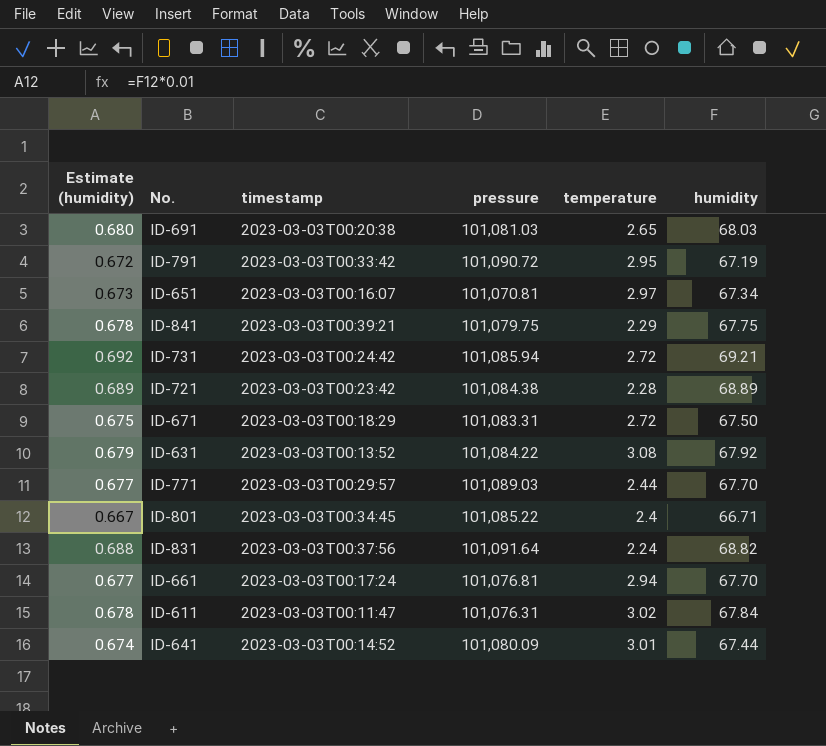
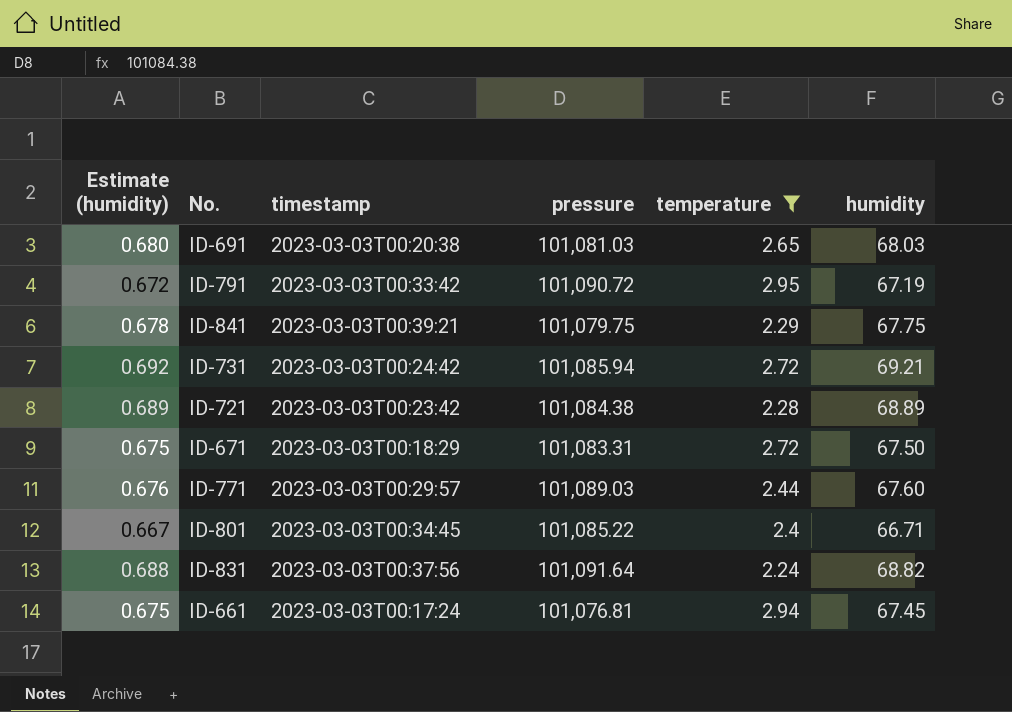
filter: none -> temperature <= 2.95
ID-771 | Estimate (humidity): 0.677 -> 0.676
ID-771 | humidity: 67.70 -> 67.60
ID-661 | Estimate (humidity): 0.677 -> 0.675
ID-661 | humidity: 67.70 -> 67.45

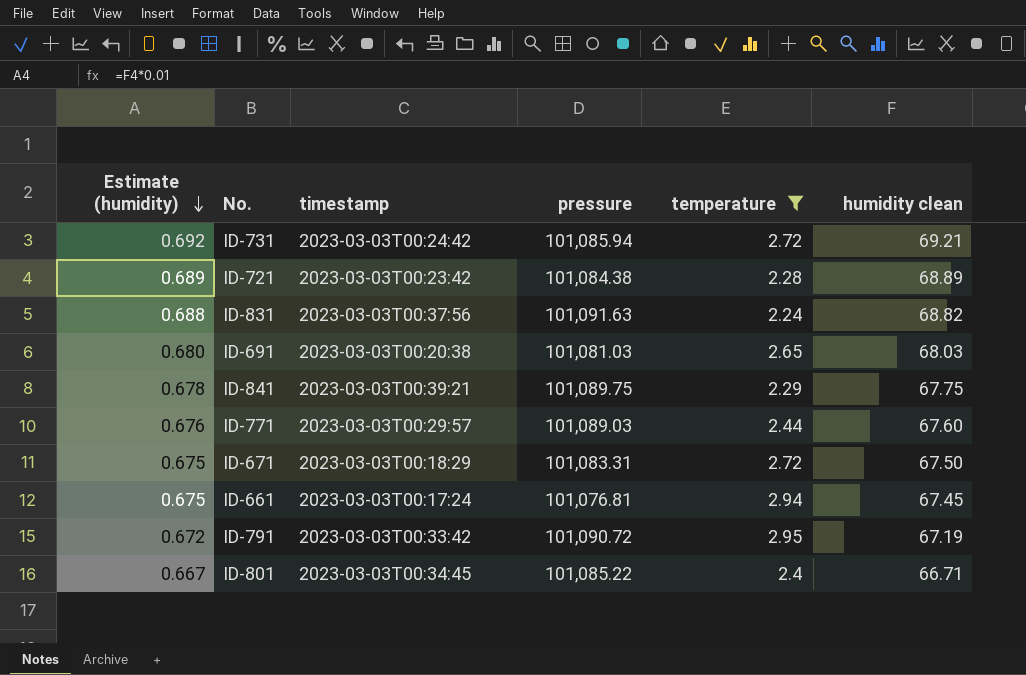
row order: none -> Estimate (humidity) descending
column name: humidity -> humidity clean
ID-831 | pressure: 101,091.64 -> 101,091.63
ID-841 | pressure: 101,079.75 -> 101,089.75

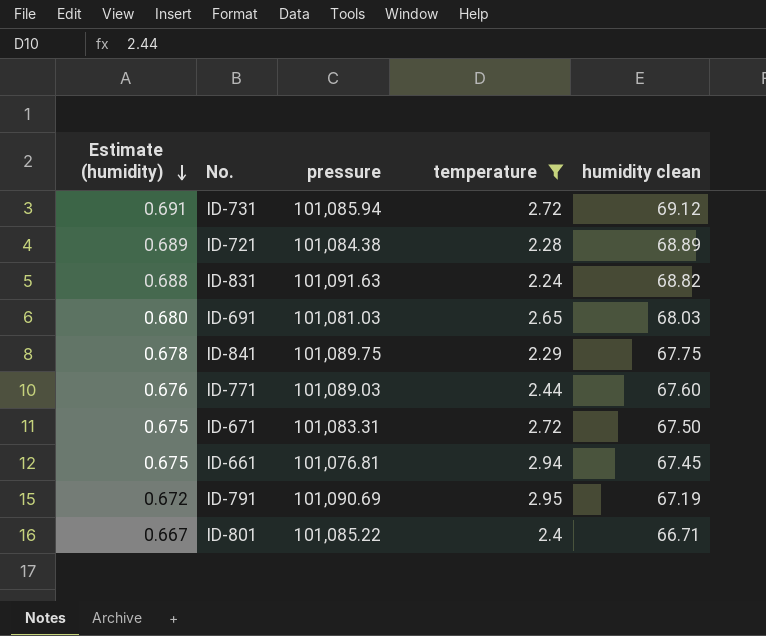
column timestamp | position: 3 -> none
ID-731 | Estimate (humidity): 0.692 -> 0.691
ID-731 | humidity clean: 69.21 -> 69.12
ID-791 | pressure: 101,090.72 -> 101,090.69

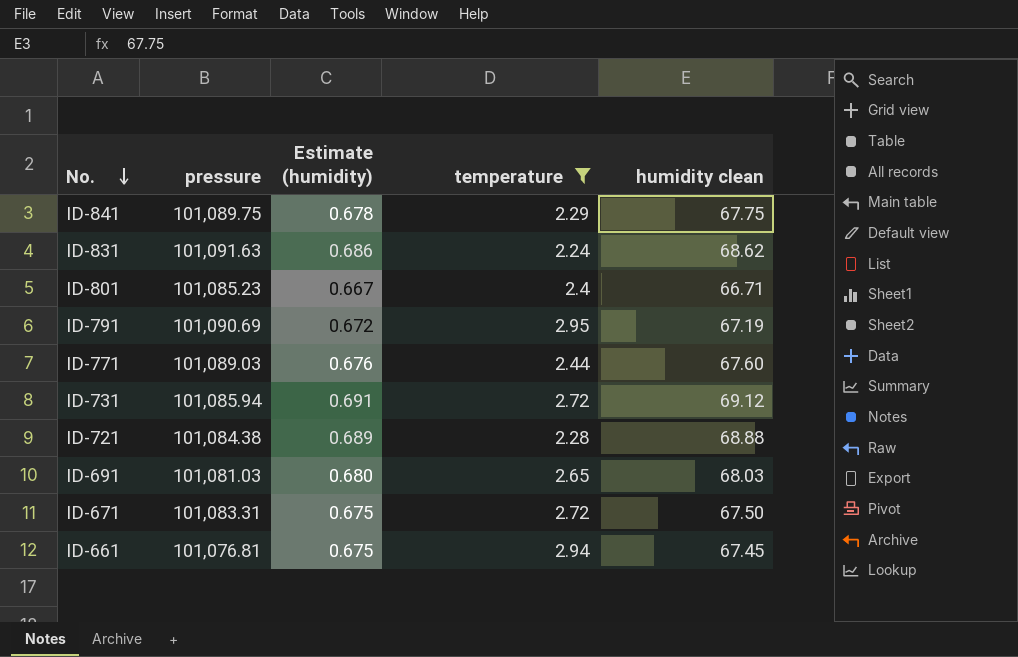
row order: Estimate (humidity) descending -> No. descending
column Estimate (humidity) | position: 1 -> 3
ID-831 | Estimate (humidity): 0.688 -> 0.686
ID-831 | humidity clean: 68.82 -> 68.62
ID-801 | pressure: 101,085.22 -> 101,085.23
ID-721 | humidity clean: 68.89 -> 68.88

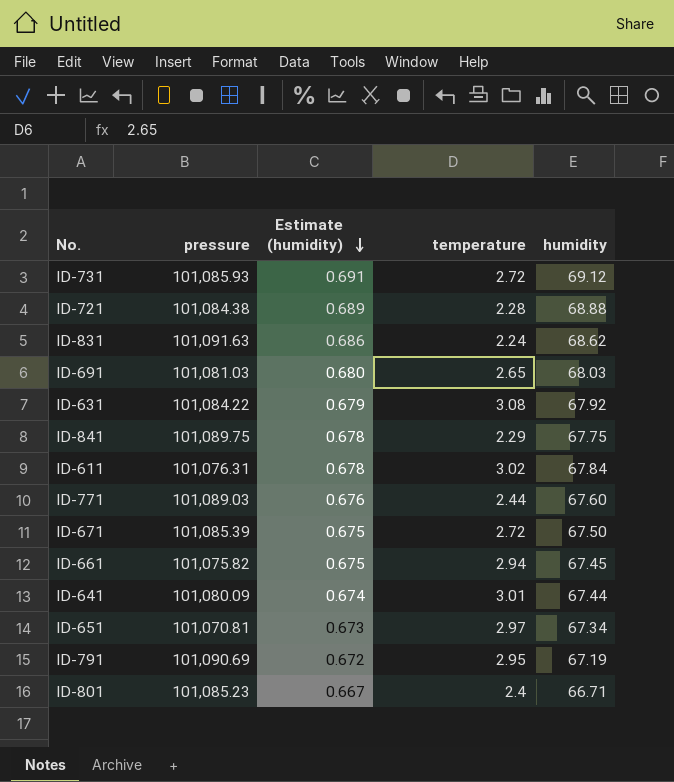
filter: temperature <= 2.95 -> none
row order: No. descending -> Estimate (humidity) descending
column name: humidity clean -> humidity
ID-731 | pressure: 101,085.94 -> 101,085.93
ID-671 | pressure: 101,083.31 -> 101,085.39
ID-661 | pressure: 101,076.81 -> 101,075.82

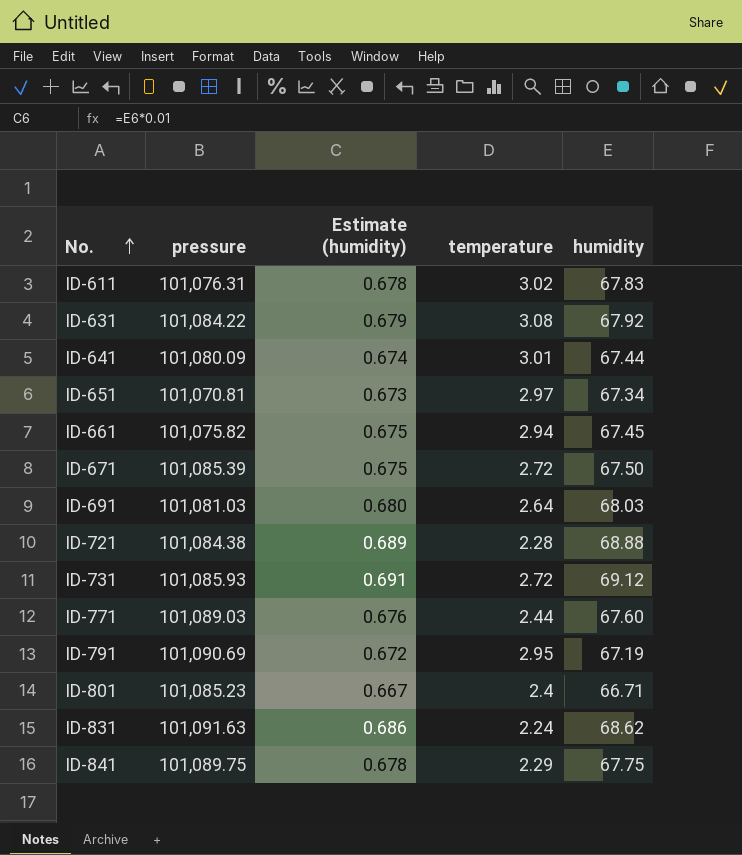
row order: Estimate (humidity) descending -> No. ascending
ID-611 | humidity: 67.84 -> 67.83
ID-691 | temperature: 2.65 -> 2.64

